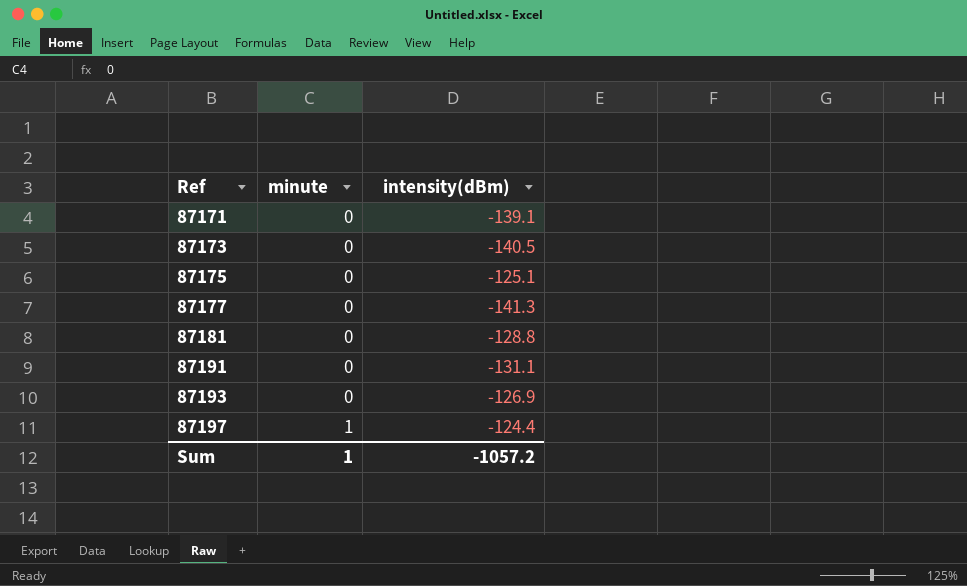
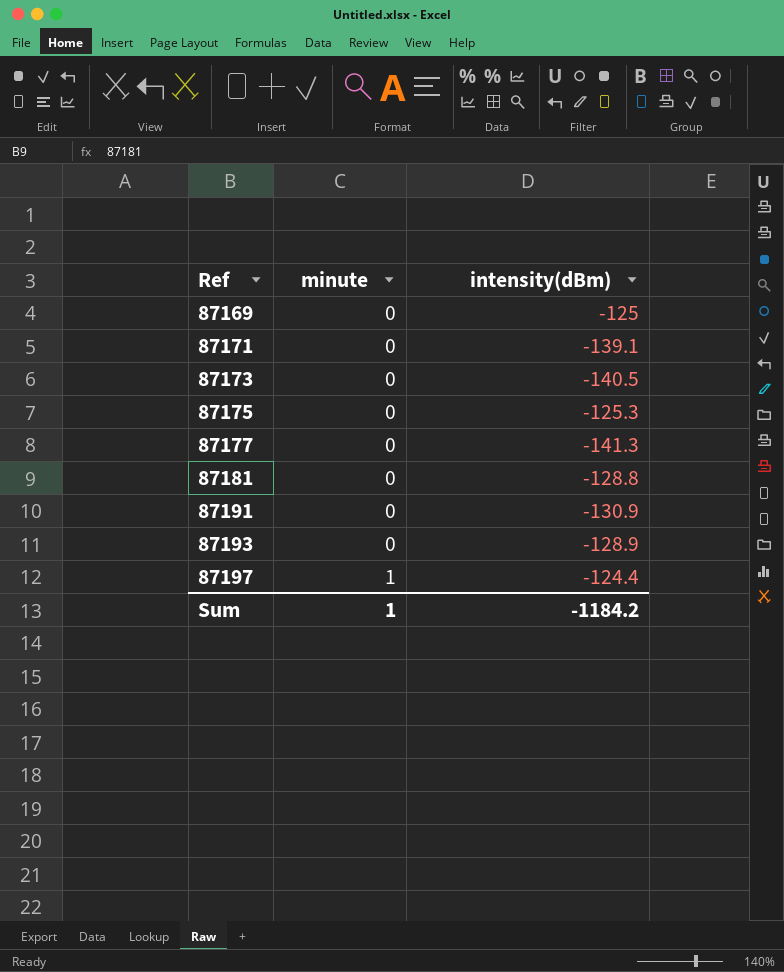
row 87169: none -> 0 | -125
87175 | intensity(dBm): -125.1 -> -125.3
87191 | intensity(dBm): -131.1 -> -130.9
87193 | intensity(dBm): -126.9 -> -128.9
Sum | intensity(dBm): -1057.2 -> -1184.2

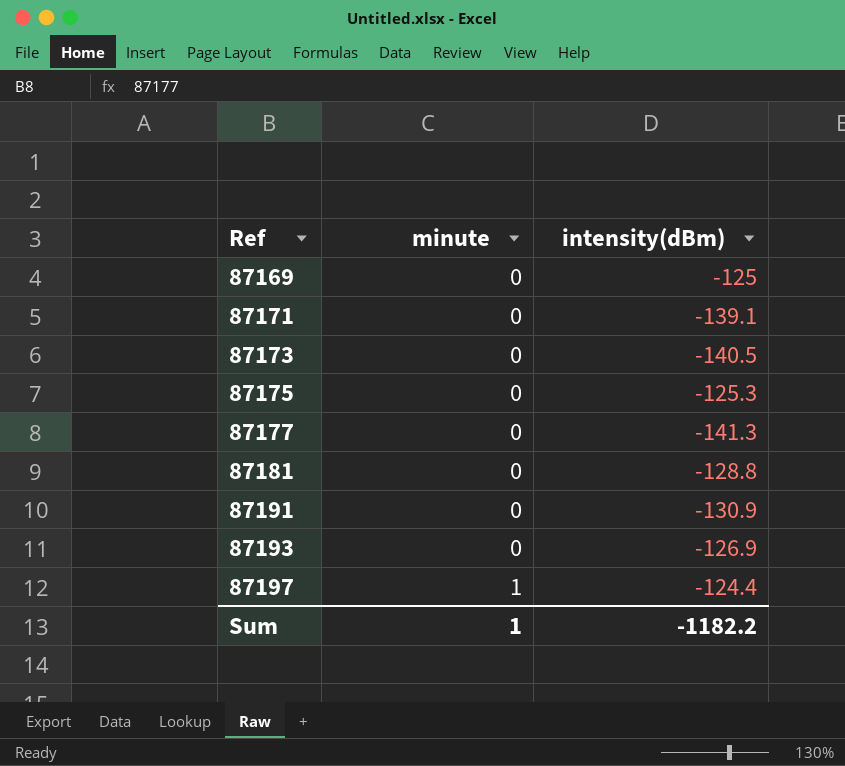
87193 | intensity(dBm): -128.9 -> -126.9
Sum | intensity(dBm): -1184.2 -> -1182.2

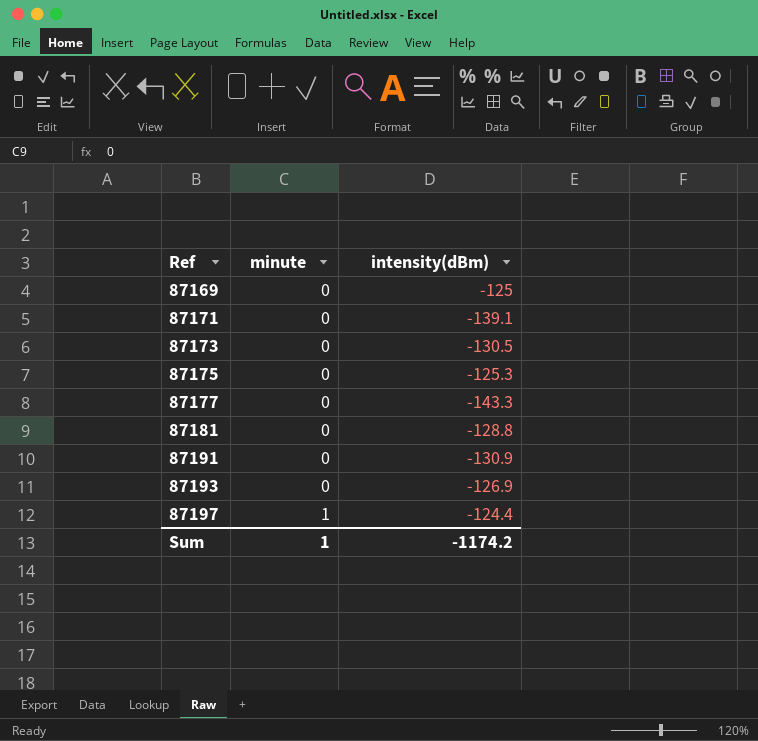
87173 | intensity(dBm): -140.5 -> -130.5
87177 | intensity(dBm): -141.3 -> -143.3
Sum | intensity(dBm): -1182.2 -> -1174.2

